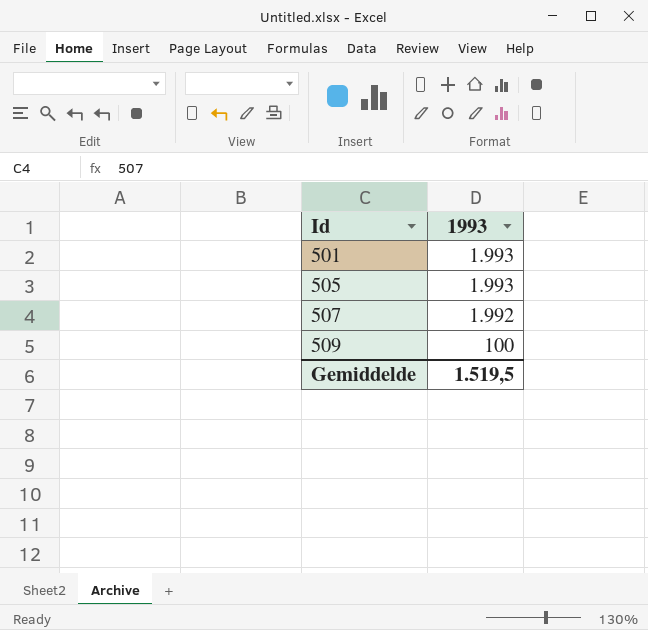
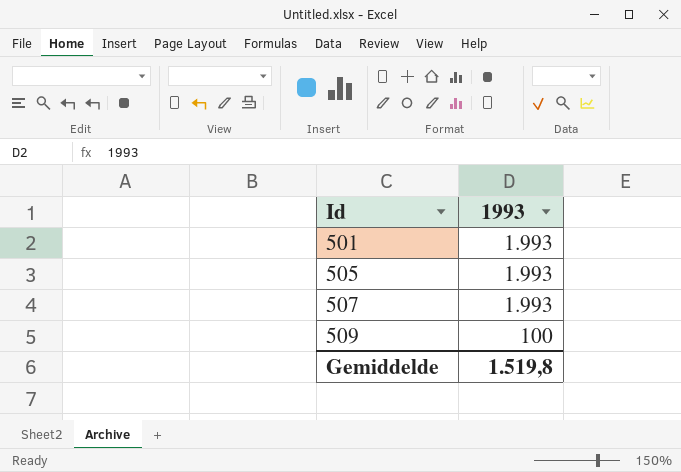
507 | 1993: 1.992 -> 1.993
Gemiddelde | 1993: 1.519,5 -> 1.519,8

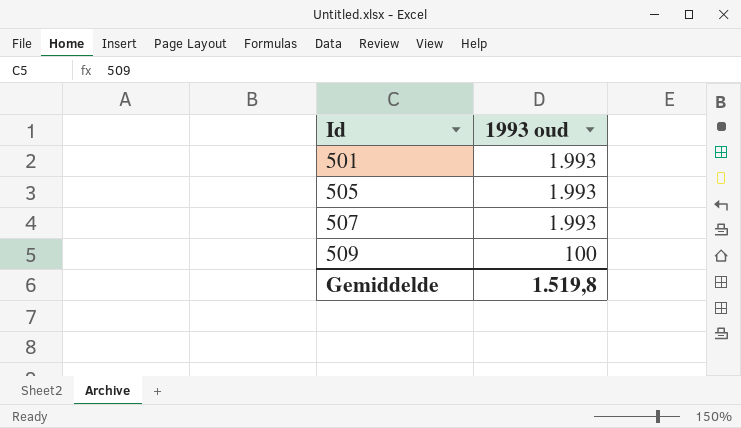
column name: 1993 -> 1993 oud

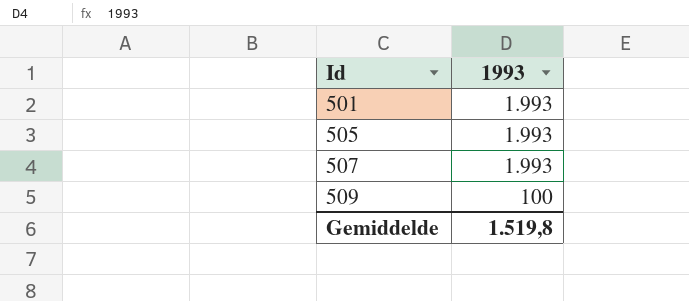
column name: 1993 oud -> 1993

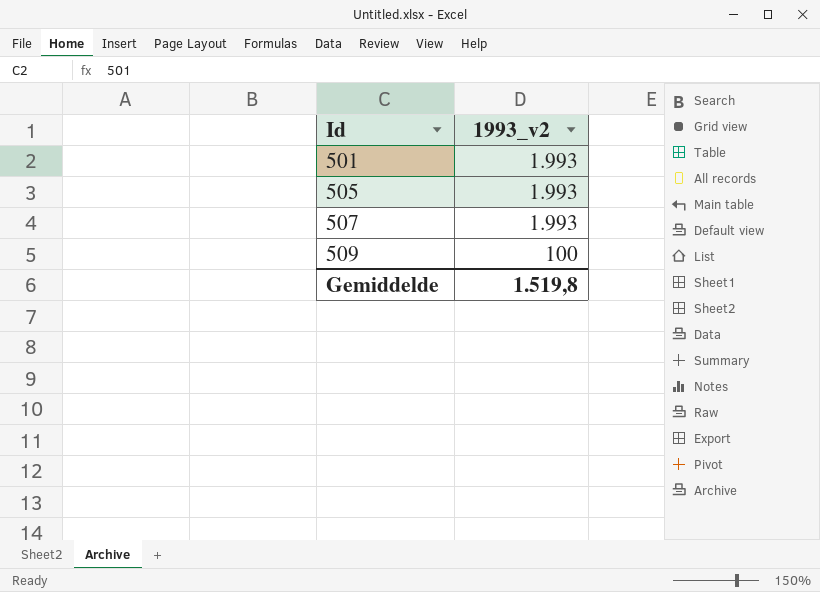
column name: 1993 -> 1993_v2

